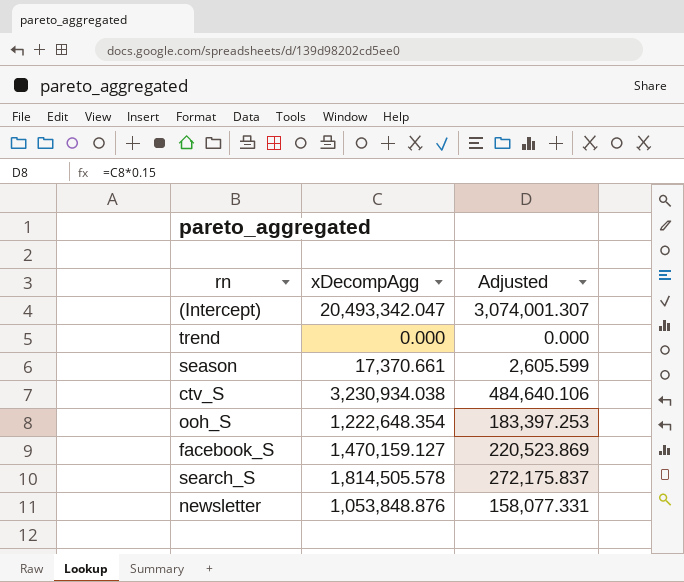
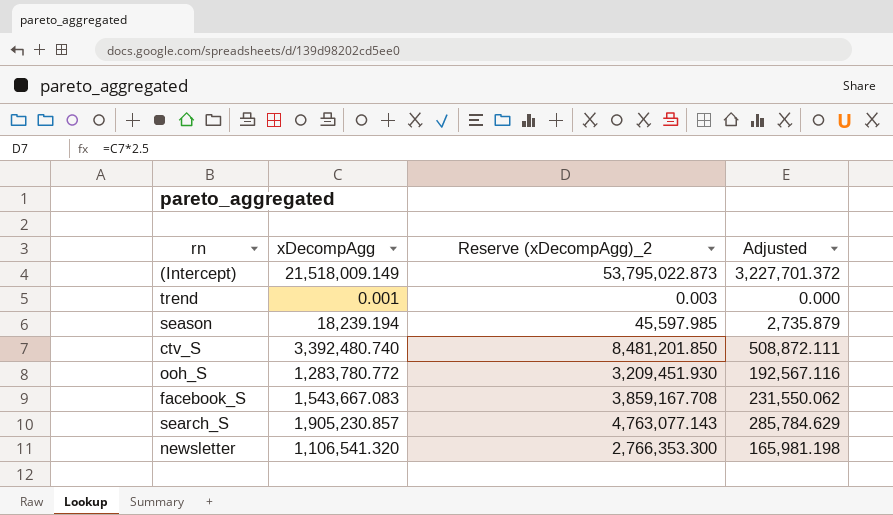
column Reserve (xDecompAgg)_2 | formula: none -> [xDecompAgg] * 2.5
(Intercept) | xDecompAgg: 20,493,342.047 -> 21,518,009.149
(Intercept) | Adjusted: 3,074,001.307 -> 3,227,701.372
trend | xDecompAgg: 0.000 -> 0.001
season | xDecompAgg: 17,370.661 -> 18,239.194
season | Adjusted: 2,605.599 -> 2,735.879
ctv_S | xDecompAgg: 3,230,934.038 -> 3,392,480.740
ctv_S | Adjusted: 484,640.106 -> 508,872.111
ooh_S | xDecompAgg: 1,222,648.354 -> 1,283,780.772
ooh_S | Adjusted: 183,397.253 -> 192,567.116
facebook_S | xDecompAgg: 1,470,159.127 -> 1,543,667.083
facebook_S | Adjusted: 220,523.869 -> 231,550.062
search_S | xDecompAgg: 1,814,505.578 -> 1,905,230.857
search_S | Adjusted: 272,175.837 -> 285,784.629
newsletter | xDecompAgg: 1,053,848.876 -> 1,106,541.320
newsletter | Adjusted: 158,077.331 -> 165,981.198

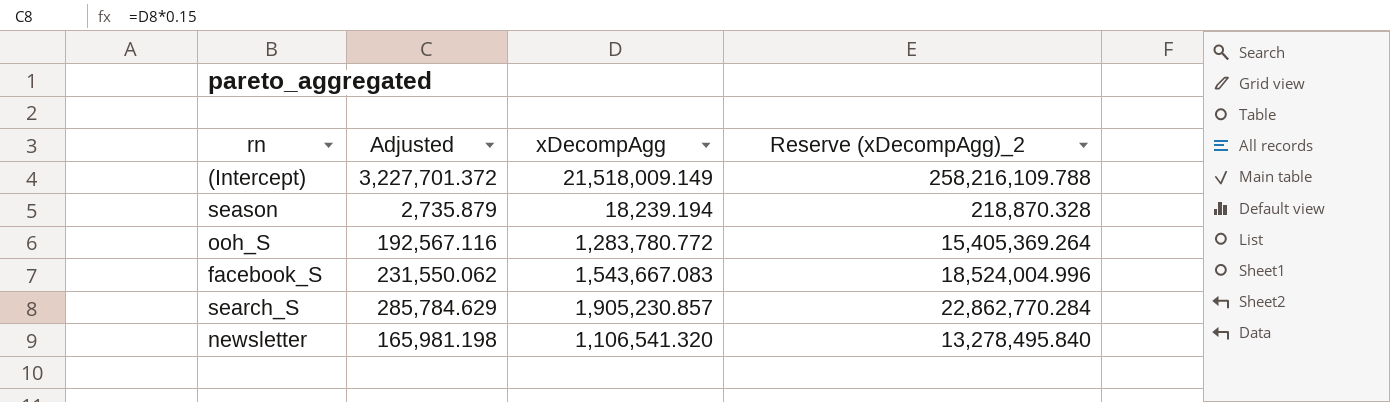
column Adjusted | position: 4 -> 2
column Reserve (xDecompAgg)_2 | formula: [xDecompAgg] * 2.5 -> [xDecompAgg] * 12
row trend: 0.001 | 0.003 | 0.000 -> none
row ctv_S: 3,392,480.740 | 8,481,201.850 | 508,872.111 -> none

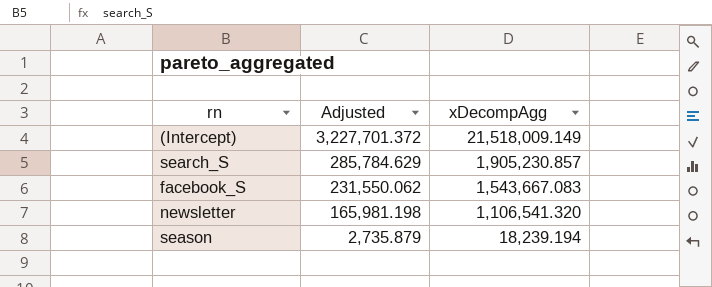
row order: none -> Adjusted descending
column Reserve (xDecompAgg)_2 | formula: [xDecompAgg] * 12 -> none
row ooh_S: 192,567.116 | 1,283,780.772 | 15,405,369.264 -> none

